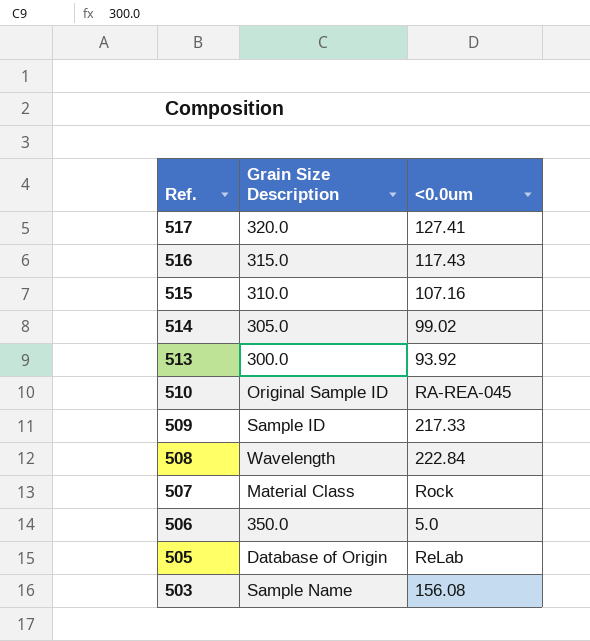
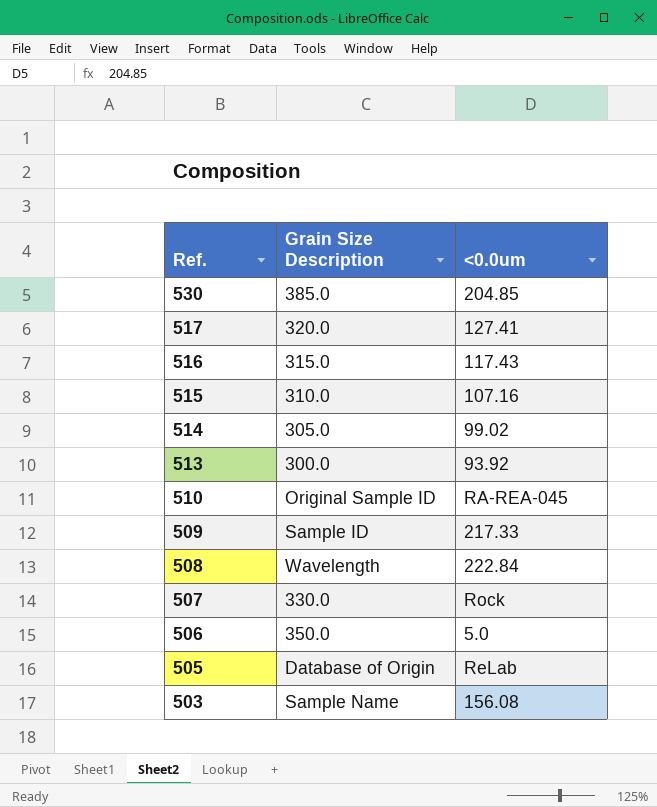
row 530: none -> 385.0 | 204.85
507 | Grain Size Description: Material Class -> 330.0

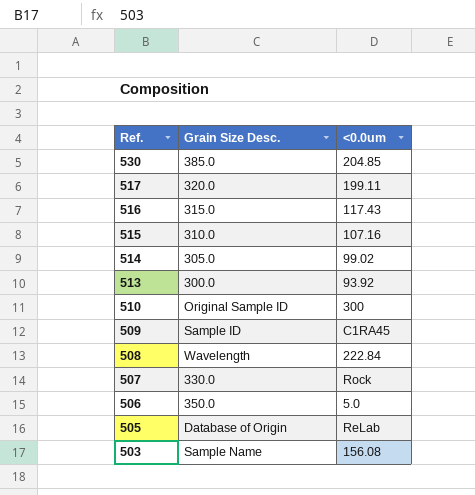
column name: Grain Size Description -> Grain Size Desc.
517 | <0.0um: 127.41 -> 199.11
510 | <0.0um: RA-REA-045 -> 300
509 | <0.0um: 217.33 -> C1RA45

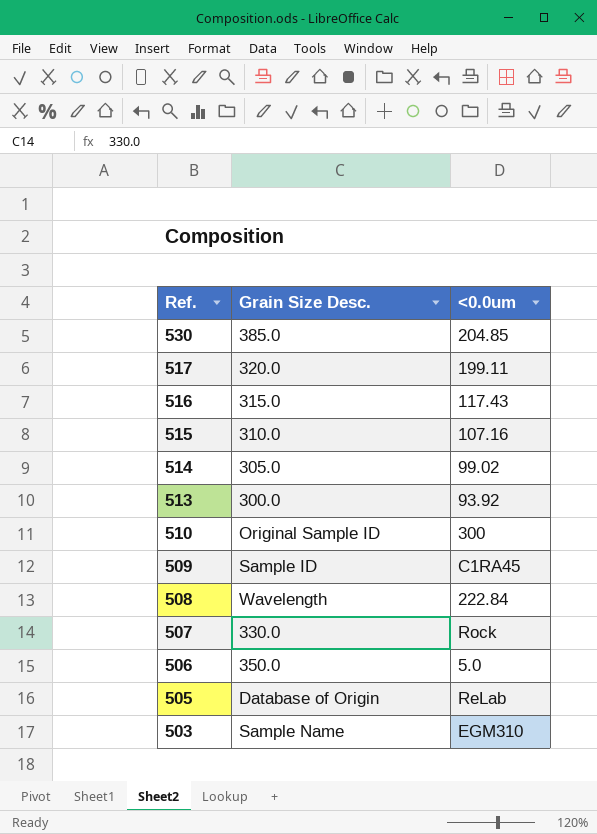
503 | <0.0um: 156.08 -> EGM310

